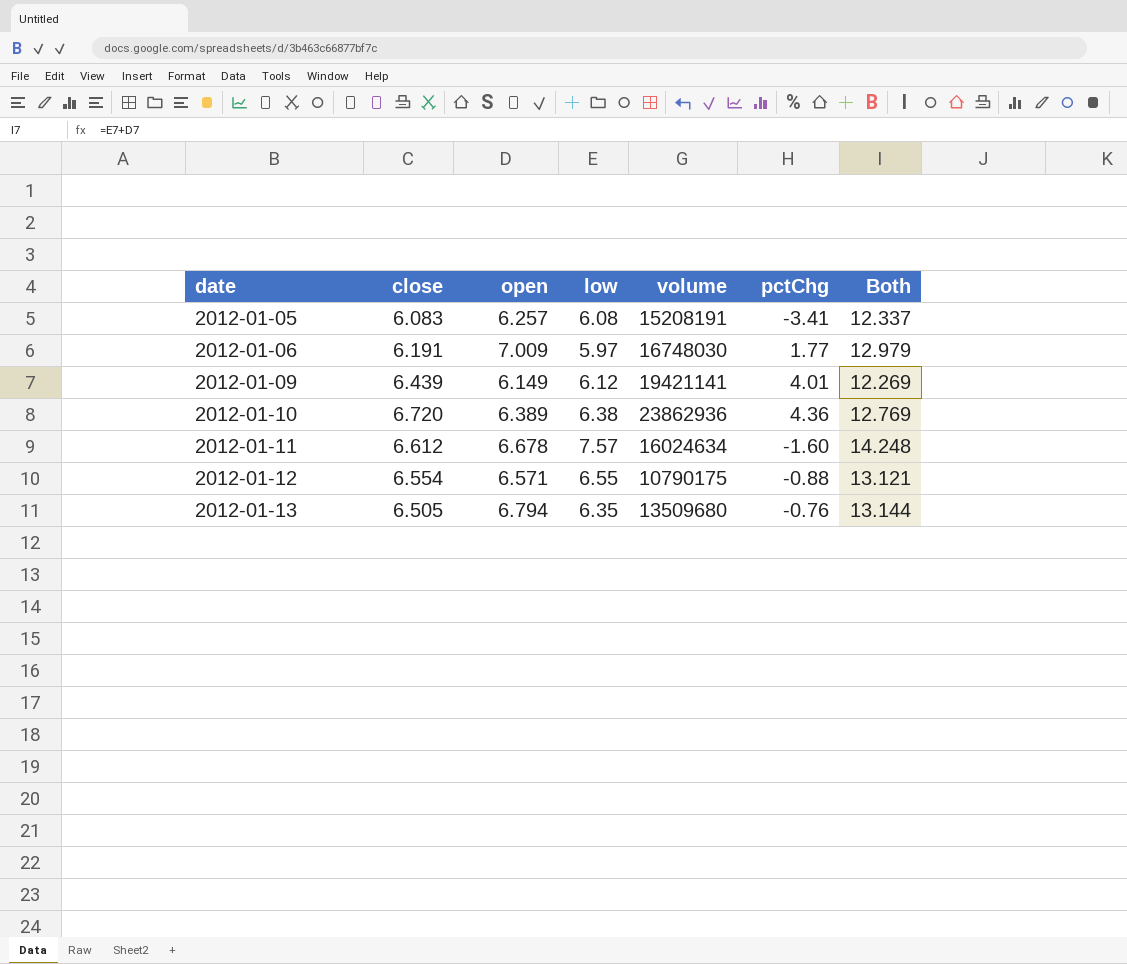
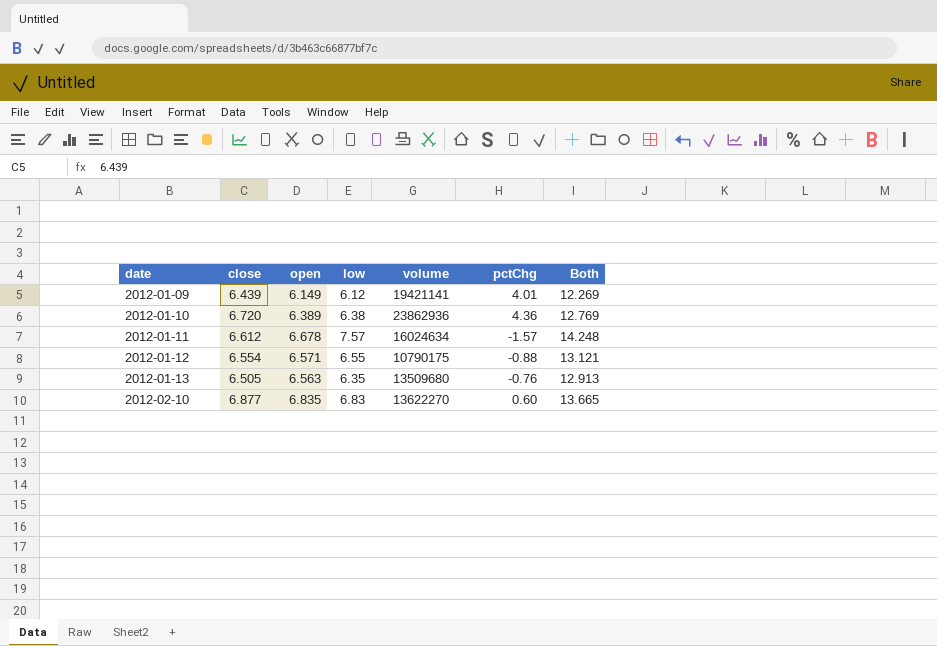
row 2012-01-05: 6.083 | 6.257 | 6.08 | 15208191 | -3.41 | 12.337 -> none
row 2012-01-06: 6.191 | 7.009 | 5.97 | 16748030 | 1.77 | 12.979 -> none
2012-01-11 | pctChg: -1.60 -> -1.57
2012-01-13 | open: 6.794 -> 6.563
2012-01-13 | Both: 13.144 -> 12.913
row 2012-02-10: none -> 6.877 | 6.835 | 6.83 | 13622270 | 0.60 | 13.665

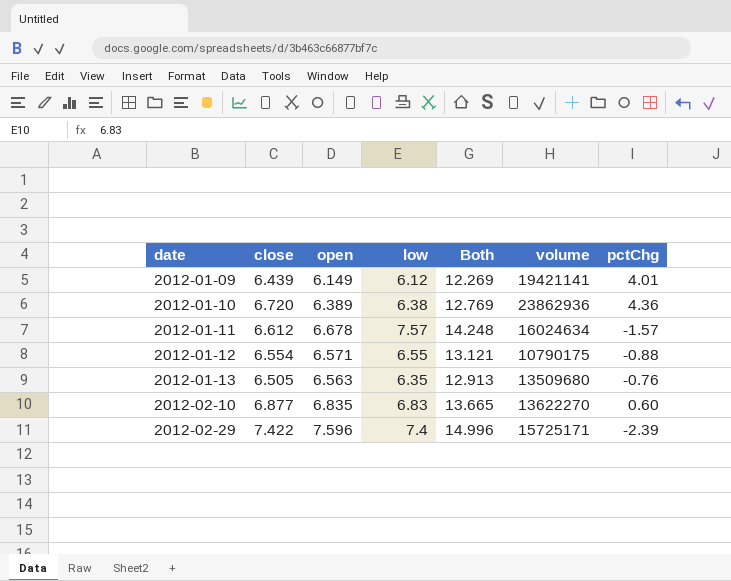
column Both | position: 7 -> 5
row 2012-02-29: none -> 7.422 | 7.596 | 7.4 | 14.996 | 15725171 | -2.39

